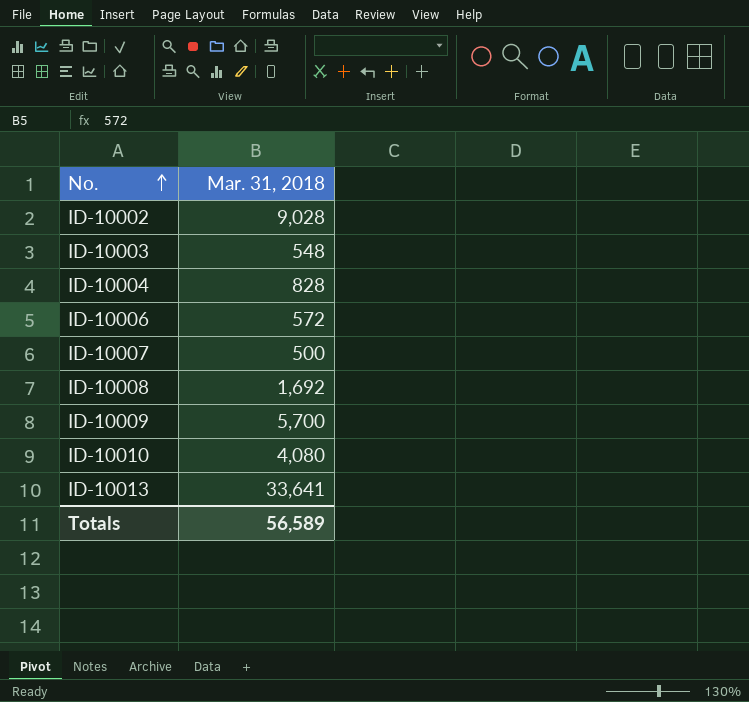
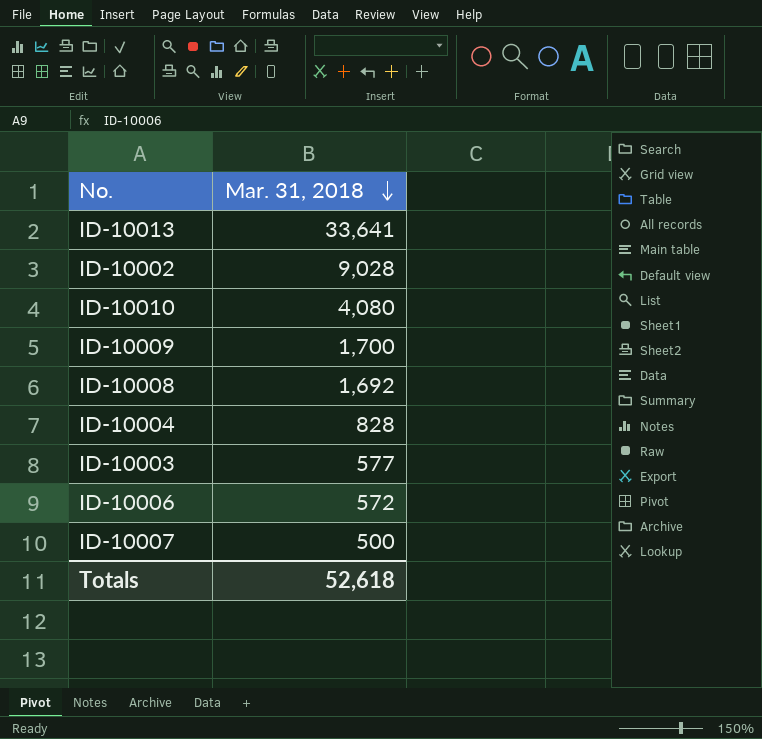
row order: No. ascending -> Mar. 31, 2018 descending
ID-10009 | Mar. 31, 2018: 5,700 -> 1,700
ID-10003 | Mar. 31, 2018: 548 -> 577
Totals | Mar. 31, 2018: 56,589 -> 52,618

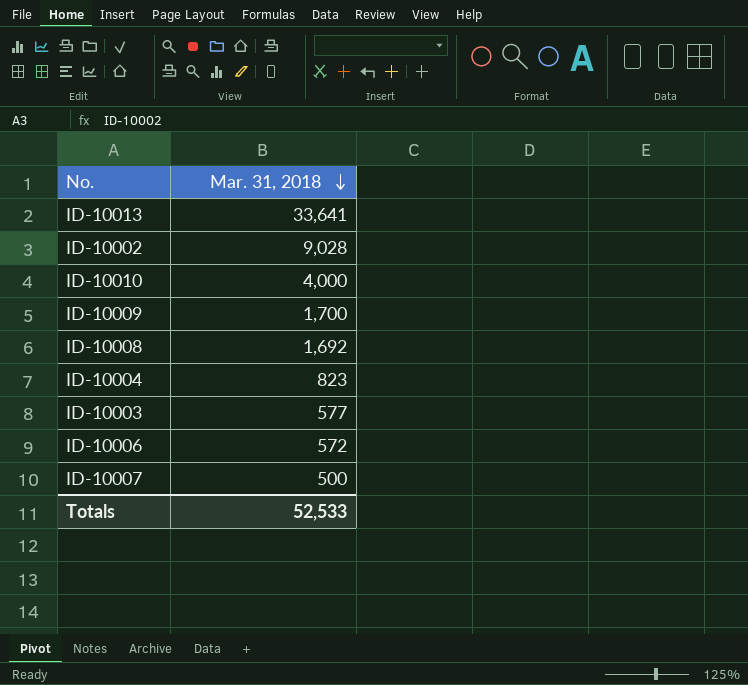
ID-10010 | Mar. 31, 2018: 4,080 -> 4,000
ID-10004 | Mar. 31, 2018: 828 -> 823
Totals | Mar. 31, 2018: 52,618 -> 52,533

